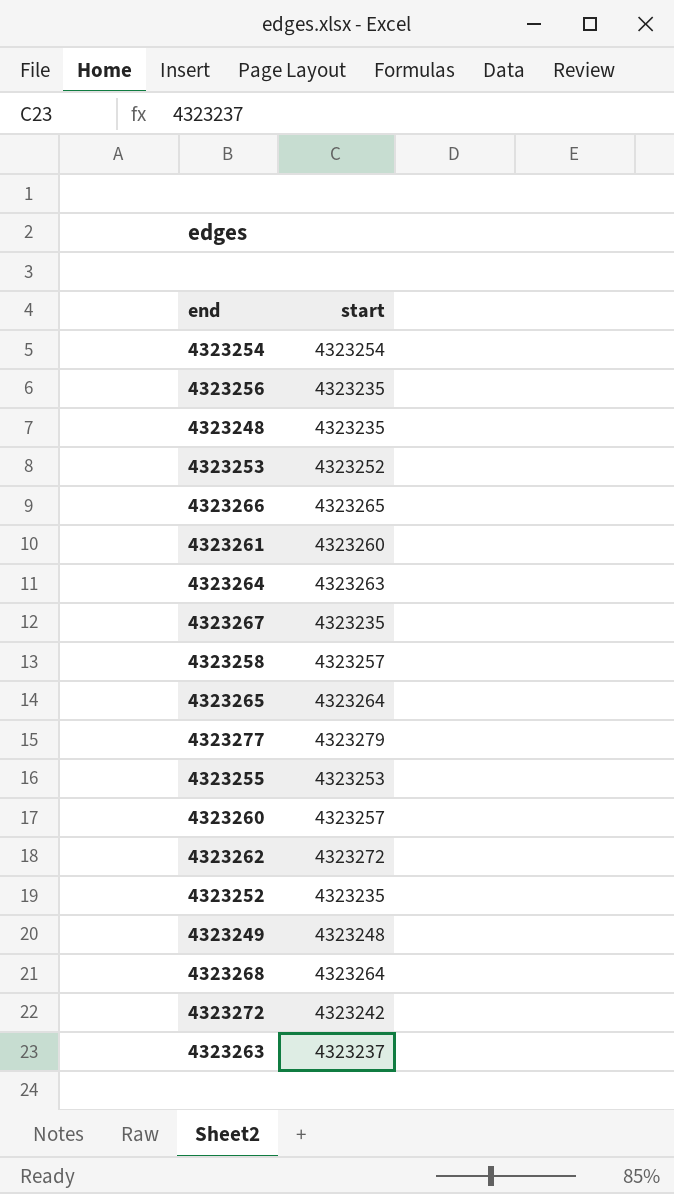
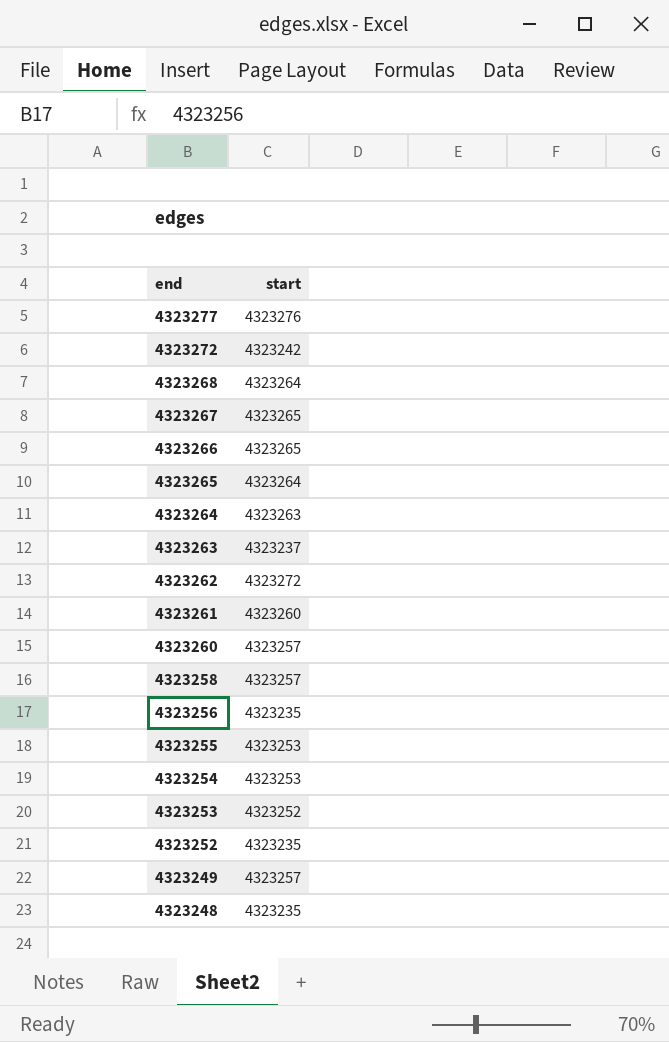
row order: none -> end descending
4323277 | start: 4323279 -> 4323276
4323267 | start: 4323235 -> 4323265
4323254 | start: 4323254 -> 4323253
4323249 | start: 4323248 -> 4323257

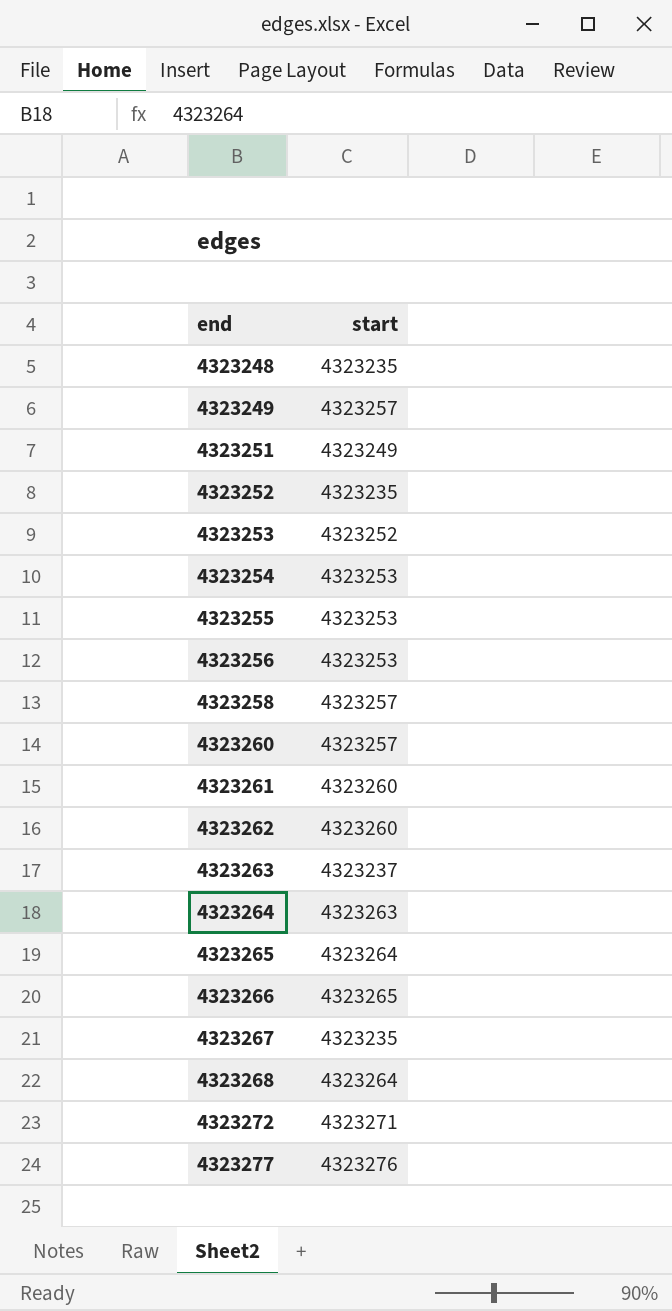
row order: end descending -> end ascending
row 4323251: none -> 4323249
4323256 | start: 4323235 -> 4323253
4323262 | start: 4323272 -> 4323260
4323267 | start: 4323265 -> 4323235
4323272 | start: 4323242 -> 4323271

